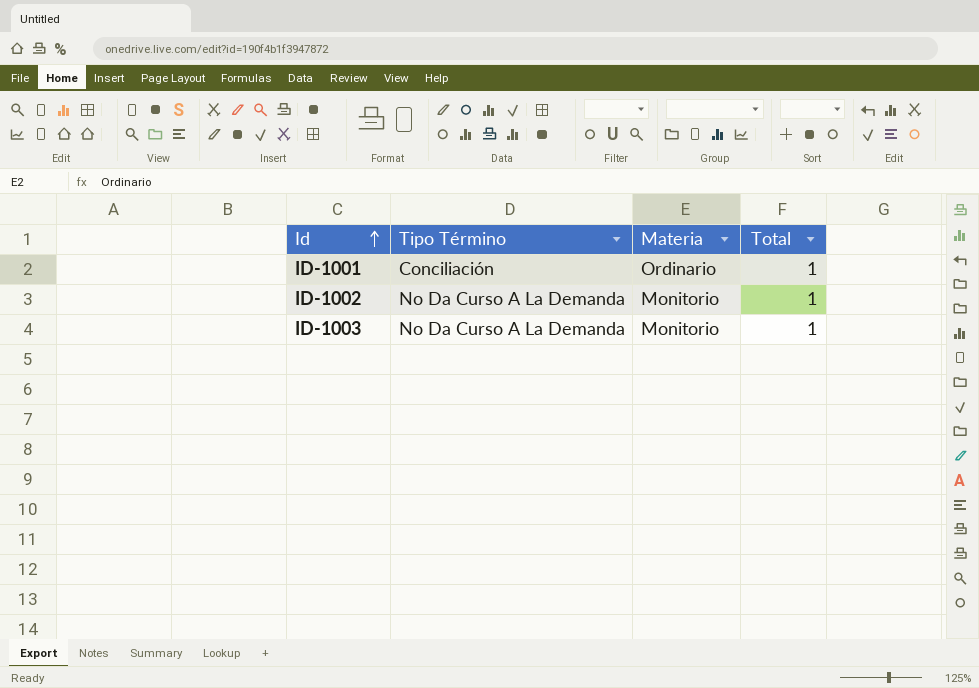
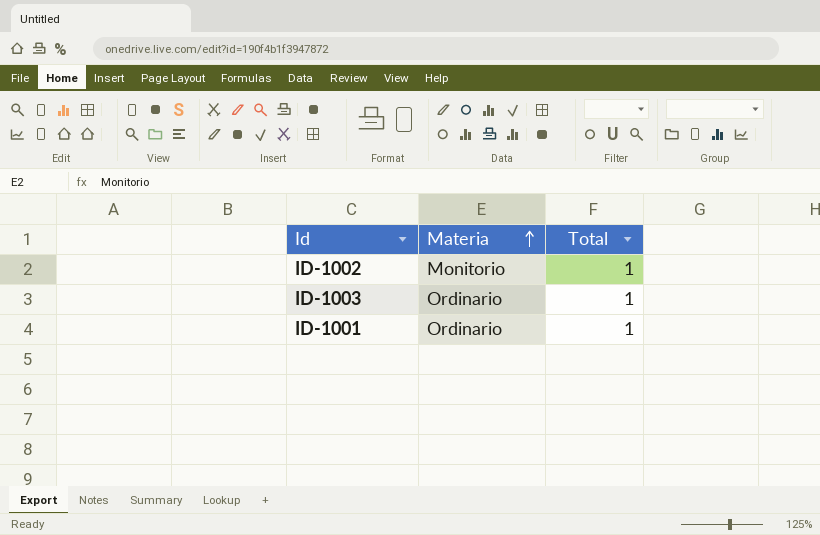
row order: Id ascending -> Materia ascending
column Tipo Término | position: 2 -> none
ID-1003 | Materia: Monitorio -> Ordinario

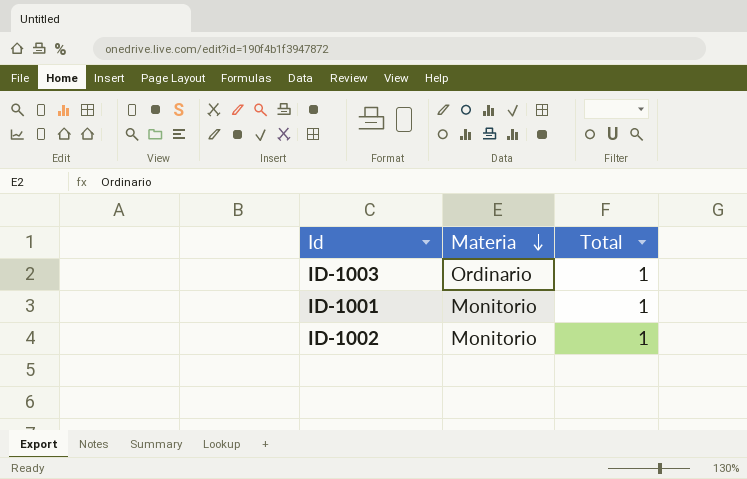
row order: Materia ascending -> Materia descending
ID-1001 | Materia: Ordinario -> Monitorio

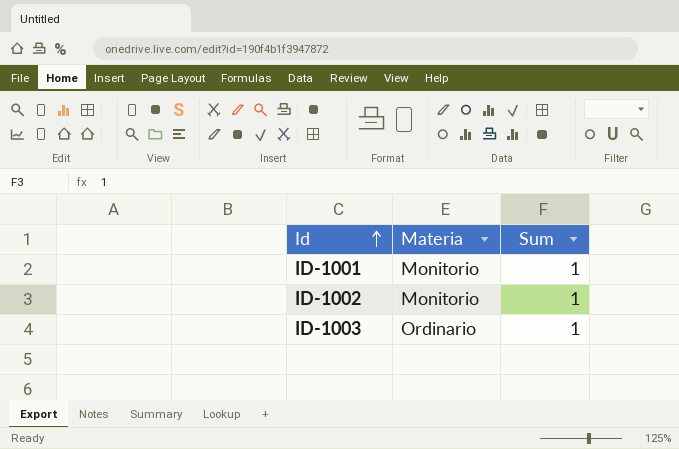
row order: Materia descending -> Id ascending
column name: Total -> Sum

